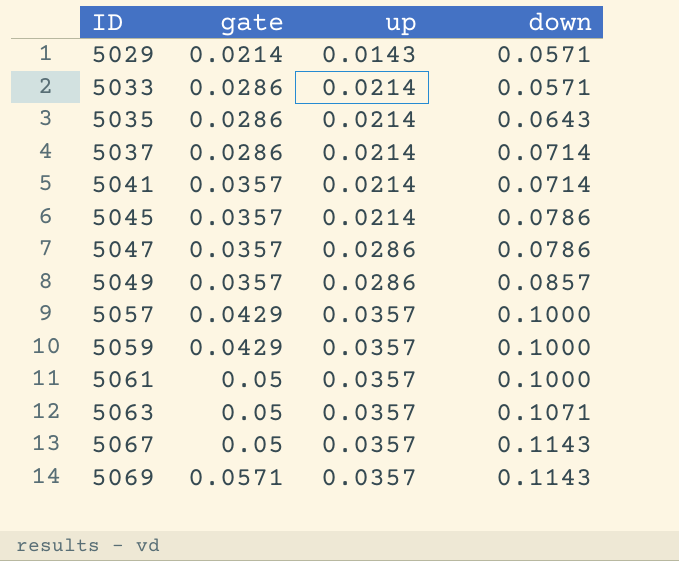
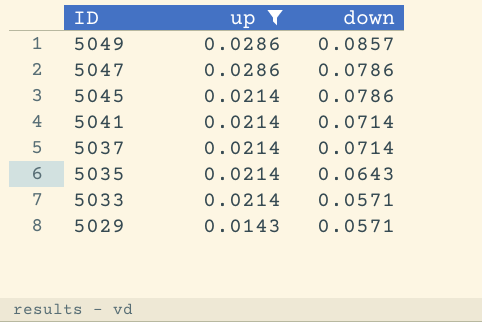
filter: none -> up != 0.0357
row order: ID ascending -> ID descending
column gate | position: 2 -> none

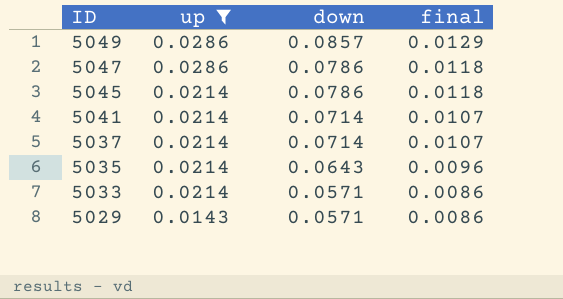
column final | formula: none -> [down] * 0.15

